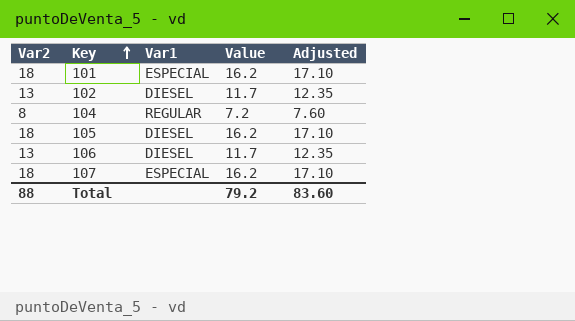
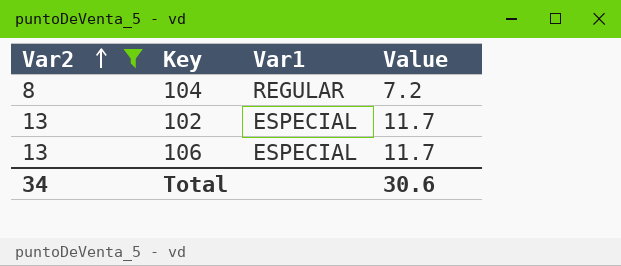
filter: none -> Var2 != 18
row order: Key ascending -> Var2 ascending
column Adjusted | formula: [Var2] * 0.95 -> none
102 | Var1: DIESEL -> ESPECIAL
106 | Var1: DIESEL -> ESPECIAL
Total | Var2: 88 -> 34
Total | Value: 79.2 -> 30.6

